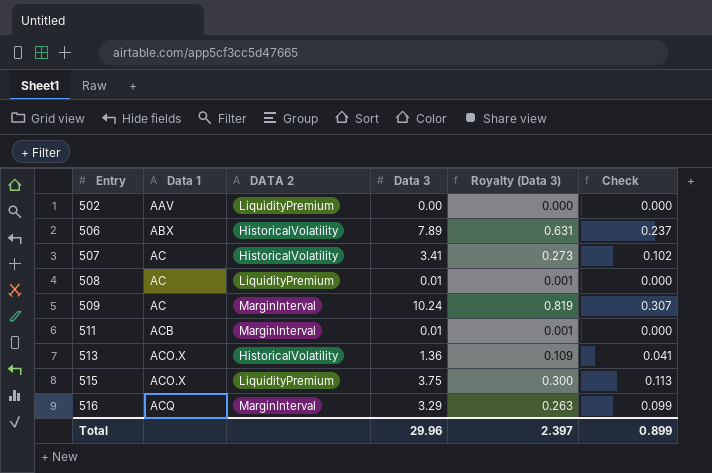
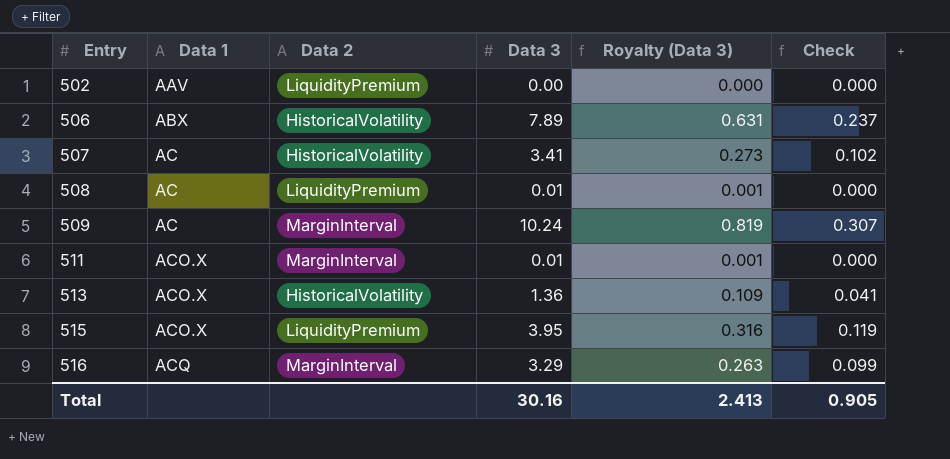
column name: DATA 2 -> Data 2
511 | Data 1: ACB -> ACO.X
515 | Data 3: 3.75 -> 3.95
515 | Royalty (Data 3): 0.300 -> 0.316
515 | Check: 0.113 -> 0.119
Total | Data 3: 29.96 -> 30.16
Total | Royalty (Data 3): 2.397 -> 2.413
Total | Check: 0.899 -> 0.905

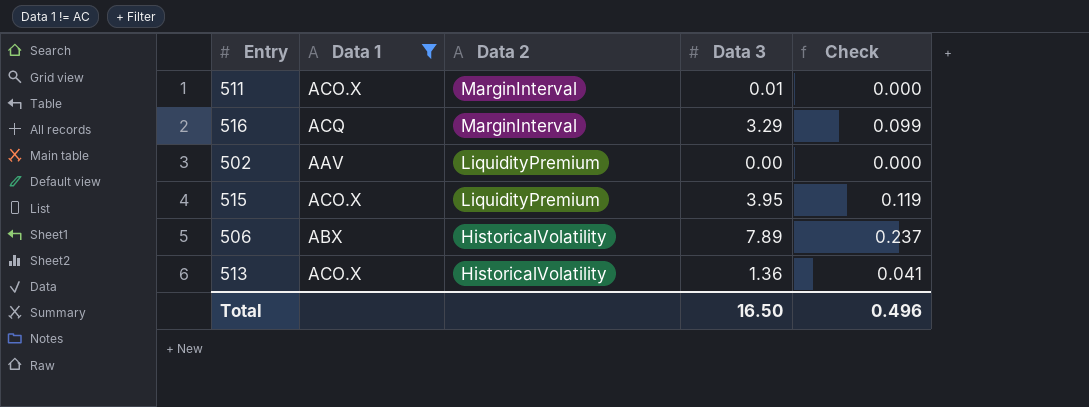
filter: none -> Data 1 != AC
row order: Entry ascending -> Data 2 descending
column Royalty (Data 3) | formula: [Data 3] * 0.08 -> none
Total | Data 3: 30.16 -> 16.50
Total | Check: 0.905 -> 0.496

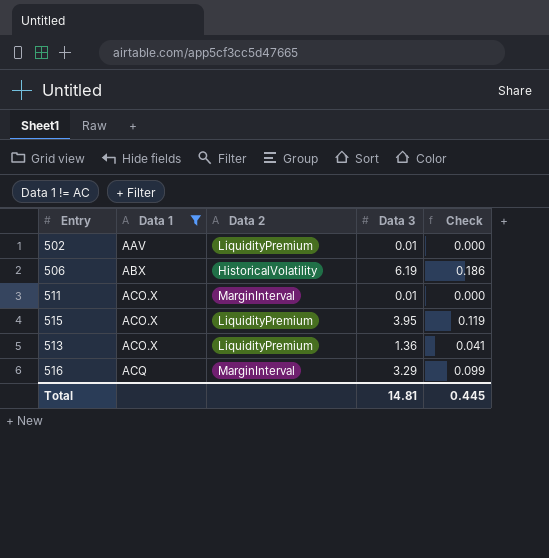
row order: Data 2 descending -> Data 1 ascending
502 | Data 3: 0.00 -> 0.01
506 | Data 3: 7.89 -> 6.19
506 | Check: 0.237 -> 0.186
513 | Data 2: HistoricalVolatility -> LiquidityPremium
Total | Data 3: 16.50 -> 14.81
Total | Check: 0.496 -> 0.445

